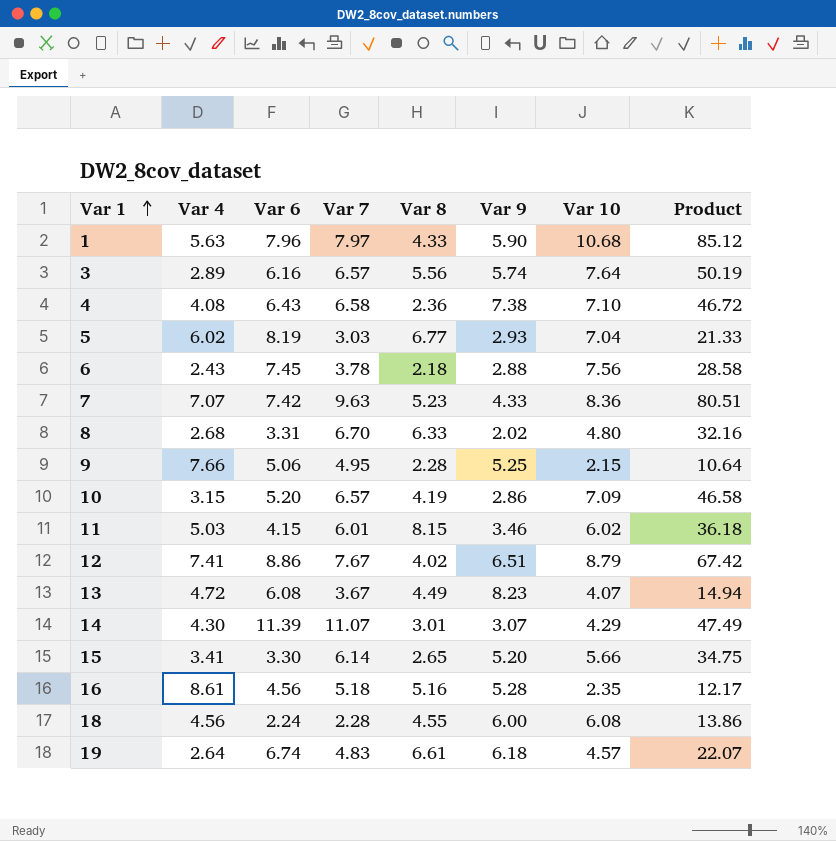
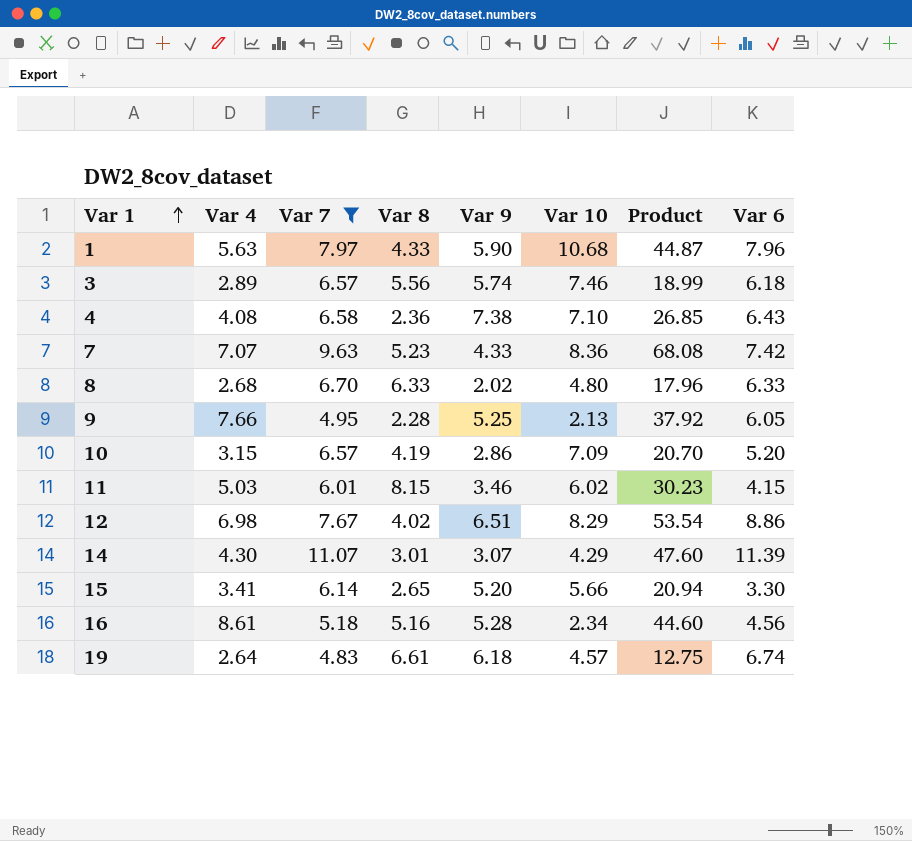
filter: none -> Var 7 >= 4.83
column Product | formula: [Var 7] * [Var 10] -> [Var 4] * [Var 7]
column Var 6 | position: 3 -> 8
3 | Var 10: 7.64 -> 7.46
3 | Var 6: 6.16 -> 6.18
8 | Var 6: 3.31 -> 6.33
9 | Var 10: 2.15 -> 2.13
9 | Var 6: 5.06 -> 6.05
12 | Var 4: 7.41 -> 6.98
12 | Var 10: 8.79 -> 8.29
16 | Var 10: 2.35 -> 2.34

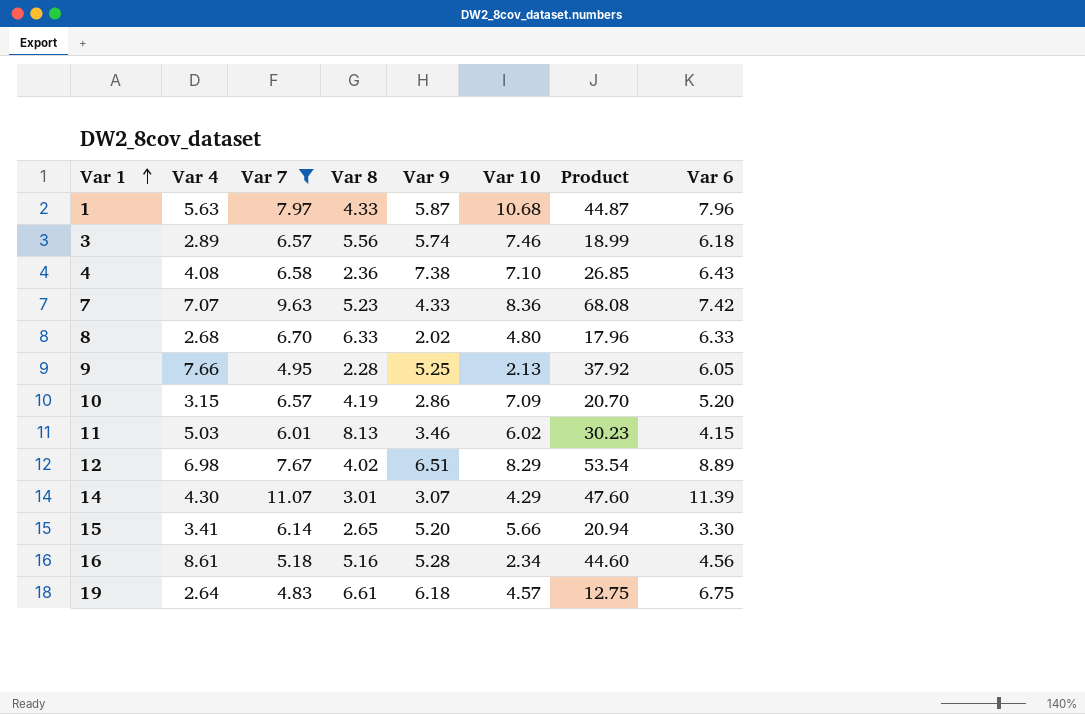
1 | Var 9: 5.90 -> 5.87
11 | Var 8: 8.15 -> 8.13
12 | Var 6: 8.86 -> 8.89
19 | Var 6: 6.74 -> 6.75

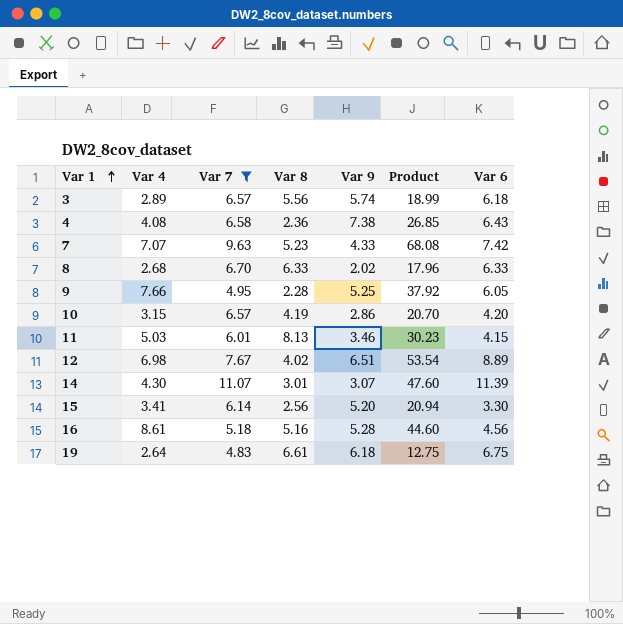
column Var 10 | position: 6 -> none
row 1: 5.63 | 7.97 | 4.33 | 5.87 | 10.68 | 44.87 | 7.96 -> none
10 | Var 6: 5.20 -> 4.20
15 | Var 8: 2.65 -> 2.56

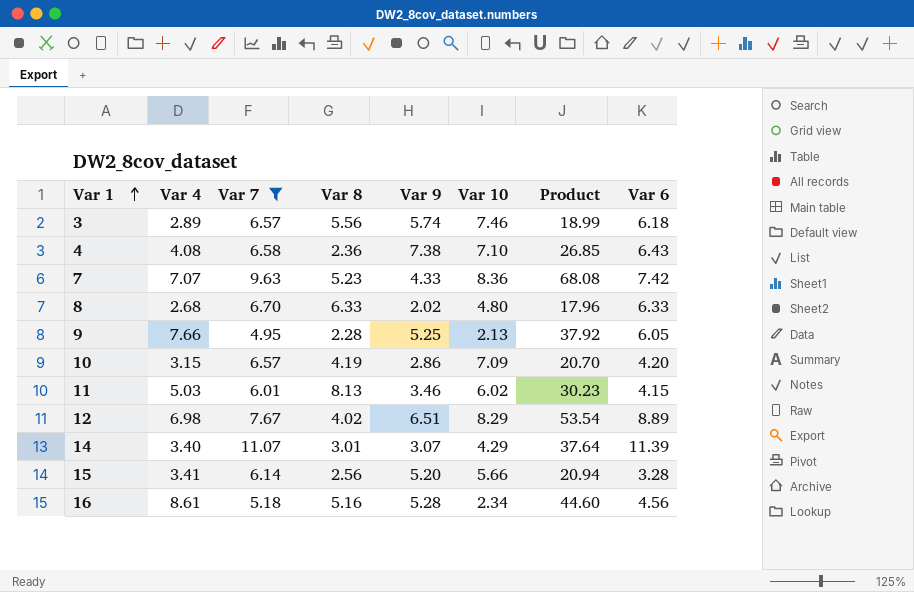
column Var 10 | position: none -> 6
row 19: 2.64 | 4.83 | 6.61 | 6.18 | 12.75 | 6.75 -> none
14 | Var 4: 4.30 -> 3.40
14 | Product: 47.60 -> 37.64
15 | Var 6: 3.30 -> 3.28

